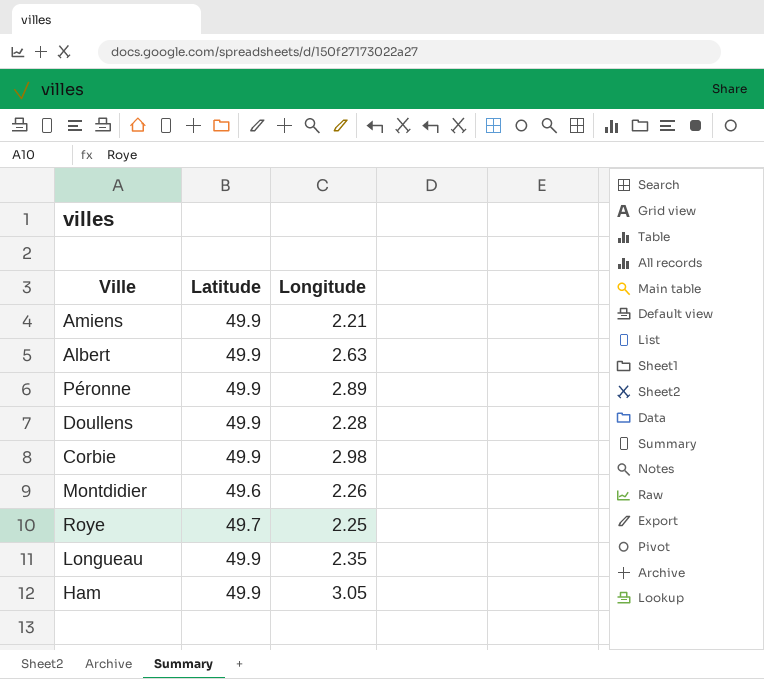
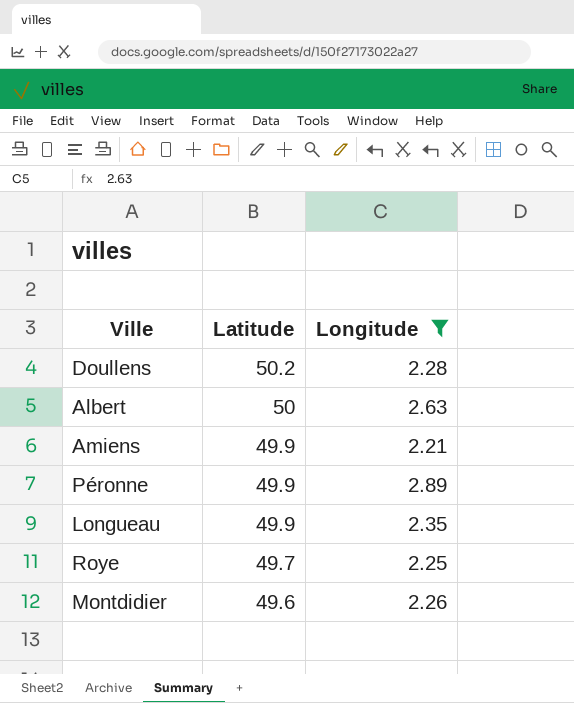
filter: none -> Longitude <= 2.89
row order: none -> Latitude descending
Doullens | Latitude: 49.9 -> 50.2
Albert | Latitude: 49.9 -> 50

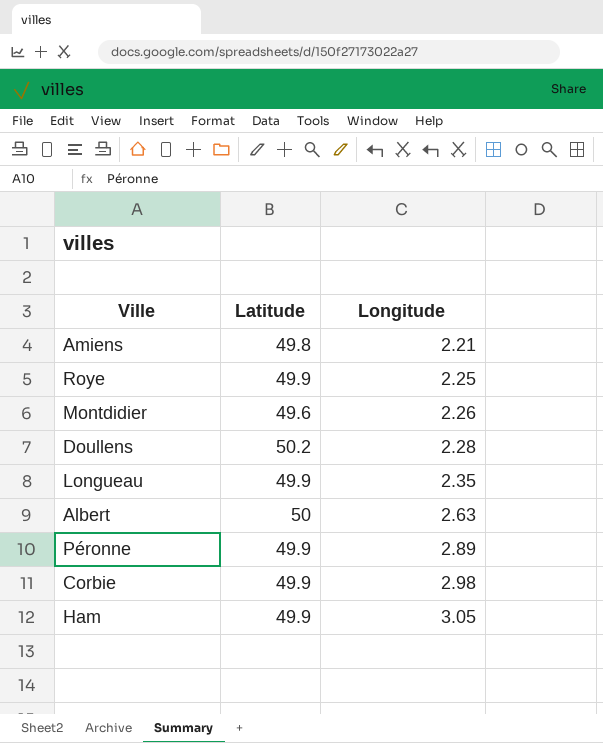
filter: Longitude <= 2.89 -> none
row order: Latitude descending -> Longitude ascending
Amiens | Latitude: 49.9 -> 49.8
Roye | Latitude: 49.7 -> 49.9

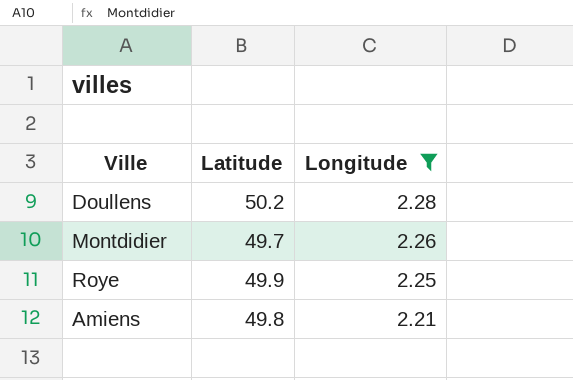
filter: none -> Longitude <= 2.28
row order: Longitude ascending -> Longitude descending
Montdidier | Latitude: 49.6 -> 49.7

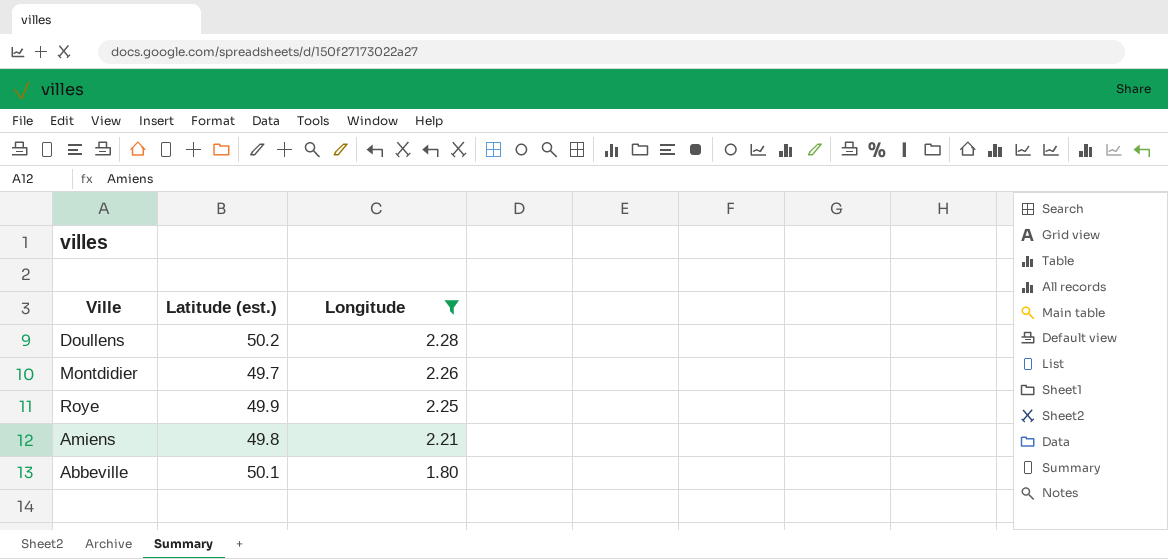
column name: Latitude -> Latitude (est.)
row Abbeville: none -> 50.1 | 1.80

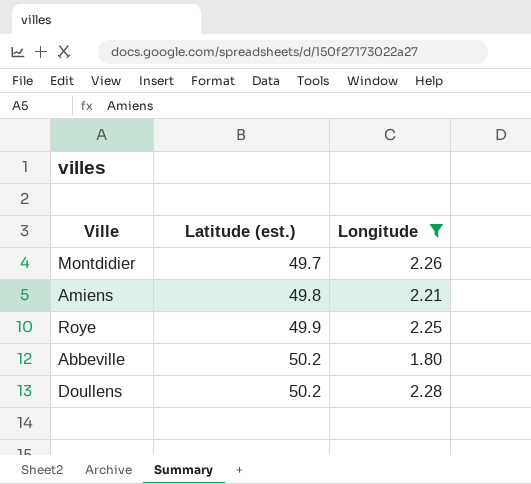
row order: Longitude descending -> Latitude (est.) ascending
Abbeville | Latitude (est.): 50.1 -> 50.2

